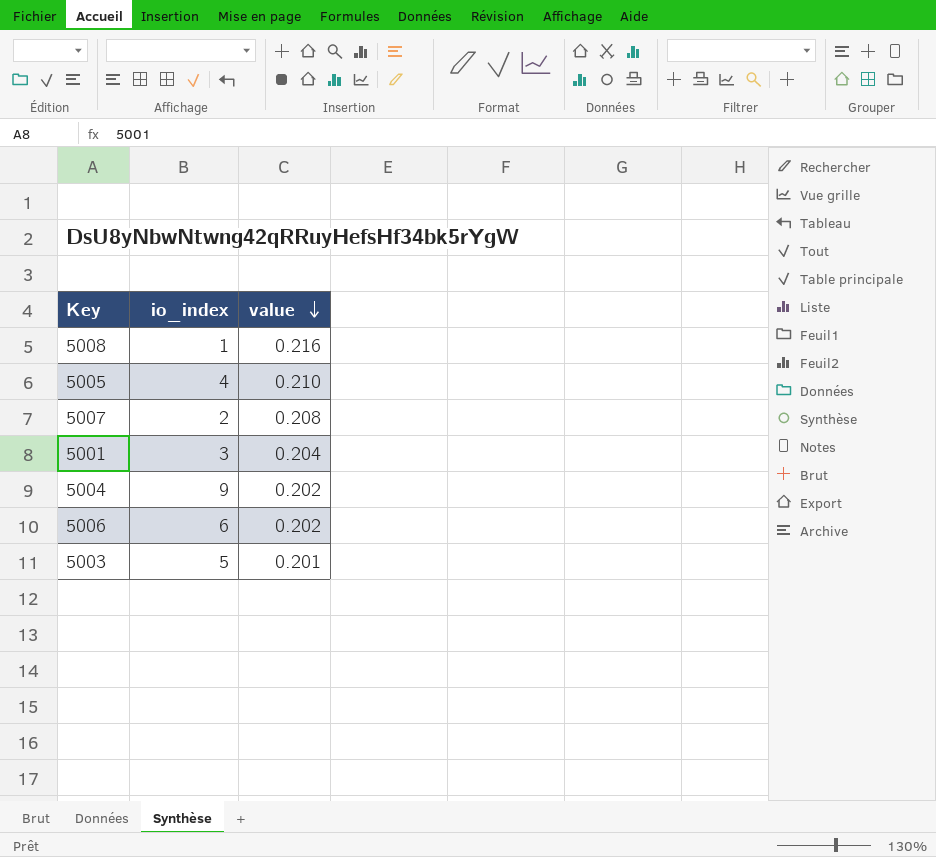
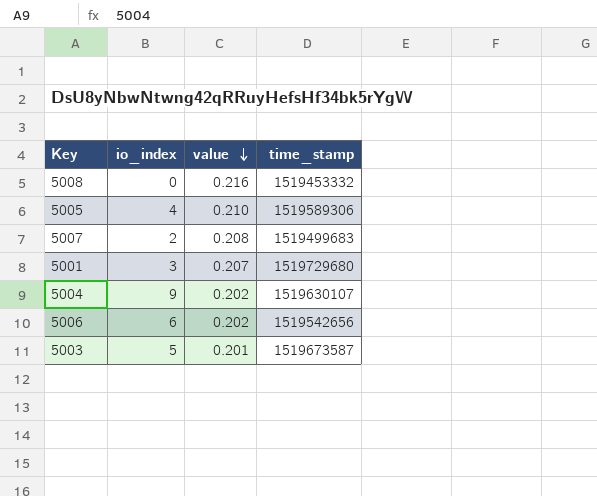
column time_stamp | position: none -> 4
5008 | io_index: 1 -> 0
5001 | value: 0.204 -> 0.207

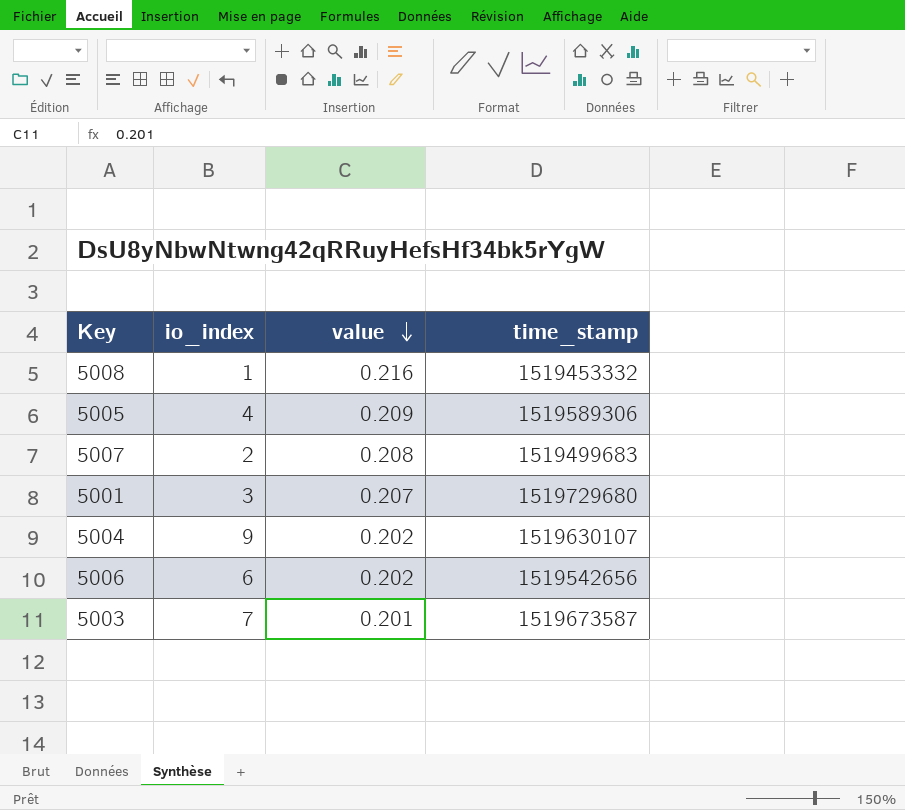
5008 | io_index: 0 -> 1
5005 | value: 0.210 -> 0.209
5003 | io_index: 5 -> 7

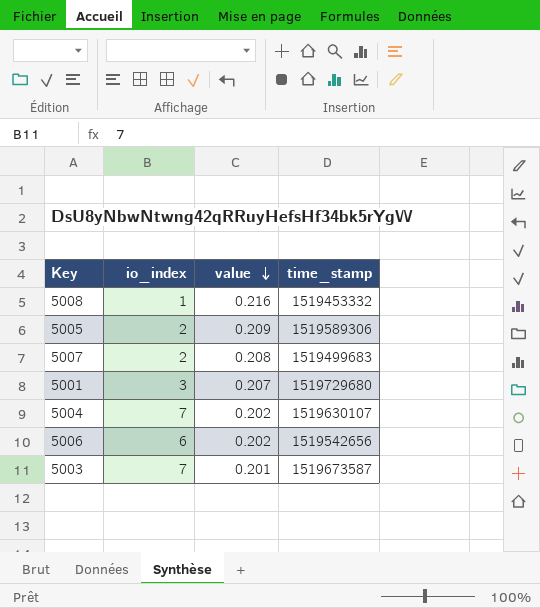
5005 | io_index: 4 -> 2
5004 | io_index: 9 -> 7

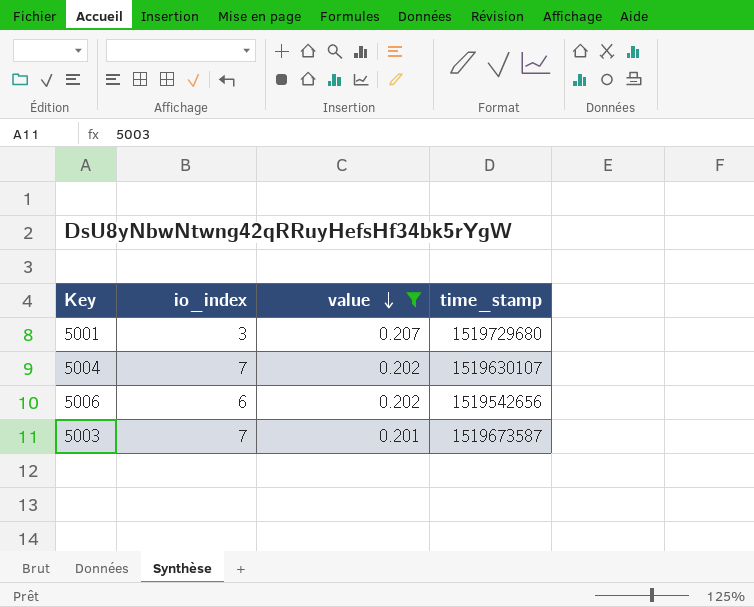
filter: none -> value <= 0.207

